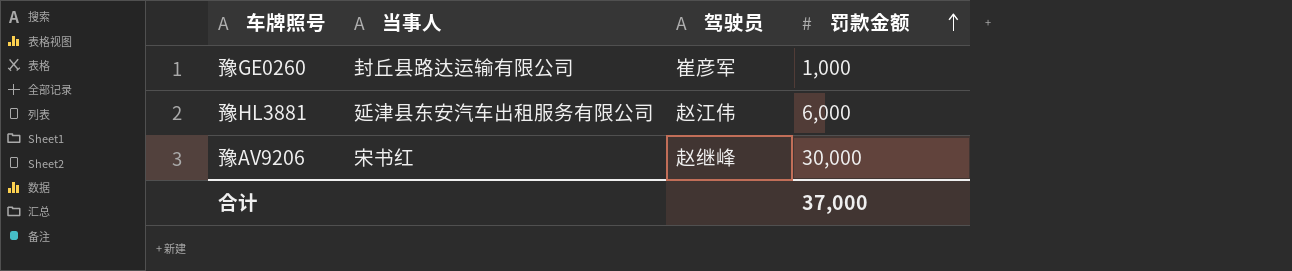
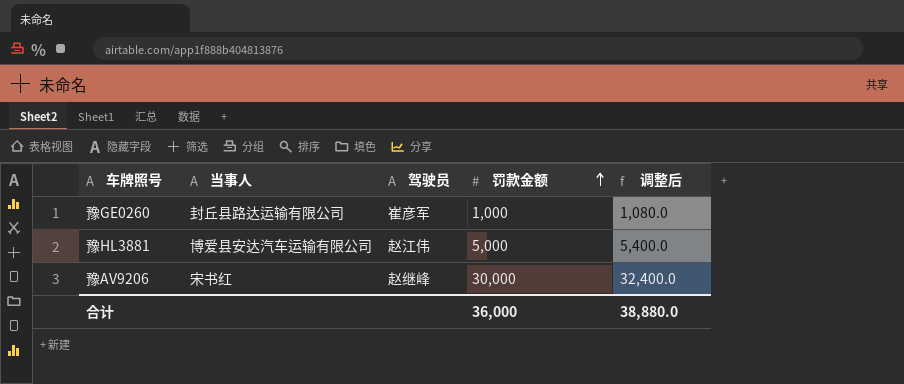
column 调整后 | formula: none -> [罚款金额] * 1.08
豫HL3881 | 当事人: 延津县东安汽车出租服务有限公司 -> 博爱县安达汽车运输有限公司
豫HL3881 | 罚款金额: 6,000 -> 5,000
合计 | 罚款金额: 37,000 -> 36,000

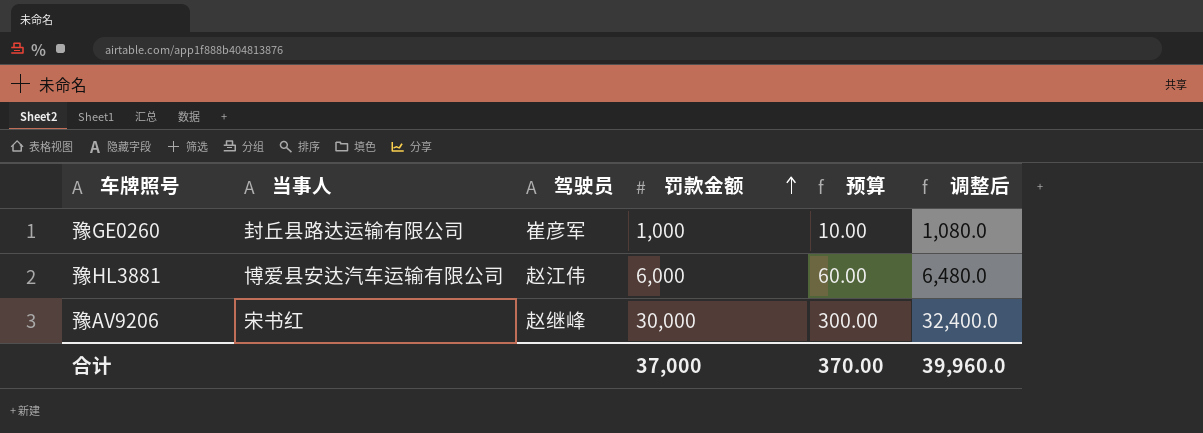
column 预算 | formula: none -> [罚款金额] * 0.01
豫HL3881 | 罚款金额: 5,000 -> 6,000
豫HL3881 | 调整后: 5,400.0 -> 6,480.0
合计 | 罚款金额: 36,000 -> 37,000
合计 | 调整后: 38,880.0 -> 39,960.0

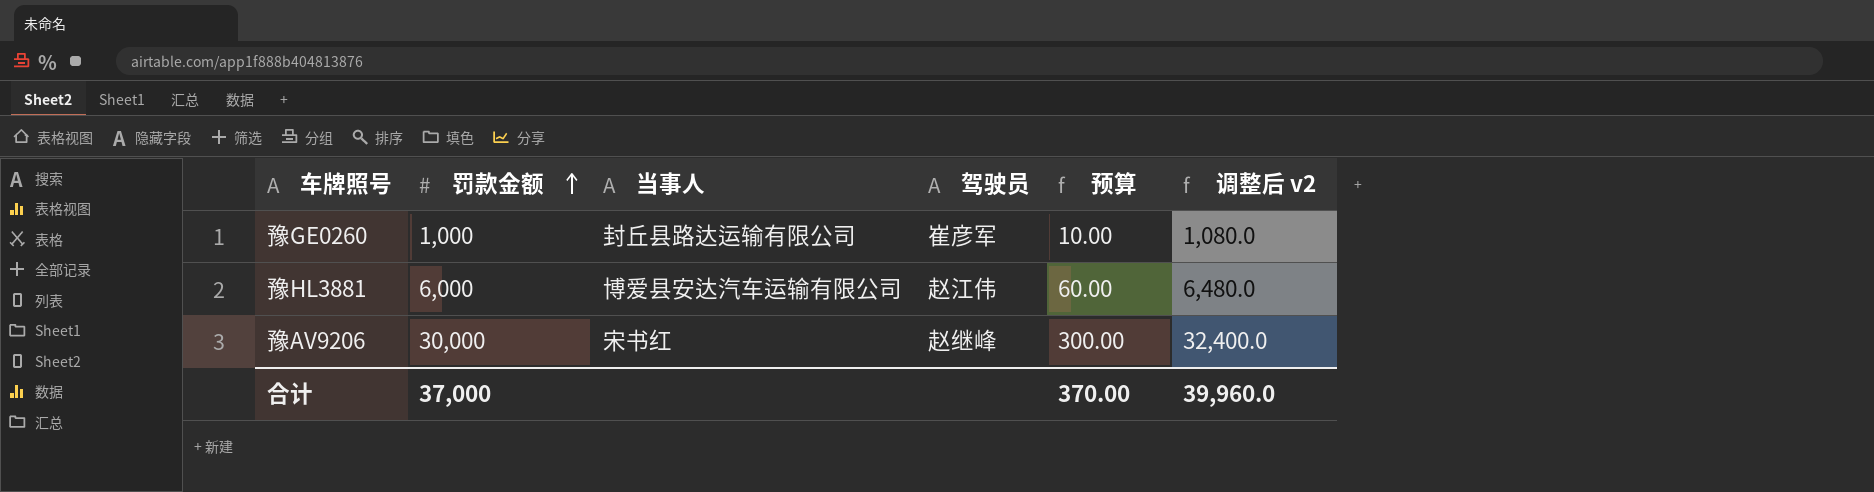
column 罚款金额 | position: 4 -> 2
column name: 调整后 -> 调整后 v2

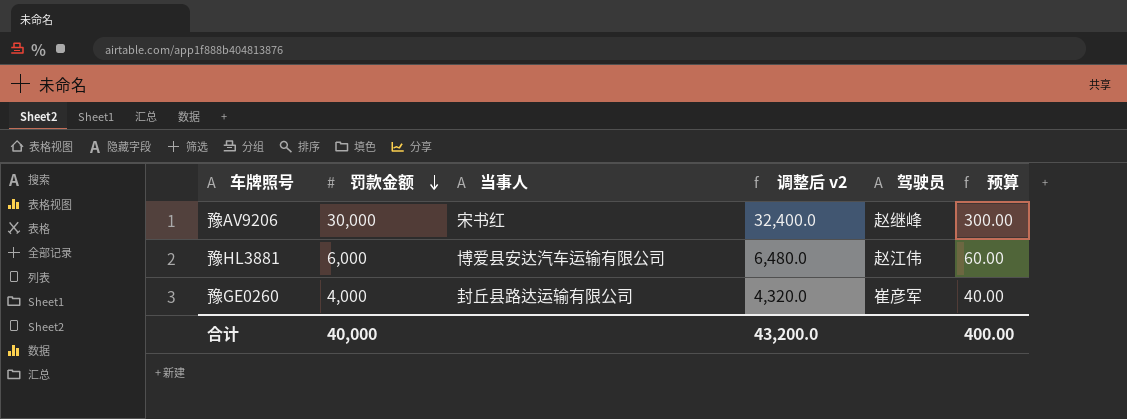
row order: 罚款金额 ascending -> 罚款金额 descending
column 调整后 v2 | position: 6 -> 4
豫GE0260 | 罚款金额: 1,000 -> 4,000
豫GE0260 | 调整后 v2: 1,080.0 -> 4,320.0
豫GE0260 | 预算: 10.00 -> 40.00
合计 | 罚款金额: 37,000 -> 40,000
合计 | 调整后 v2: 39,960.0 -> 43,200.0
合计 | 预算: 370.00 -> 400.00

